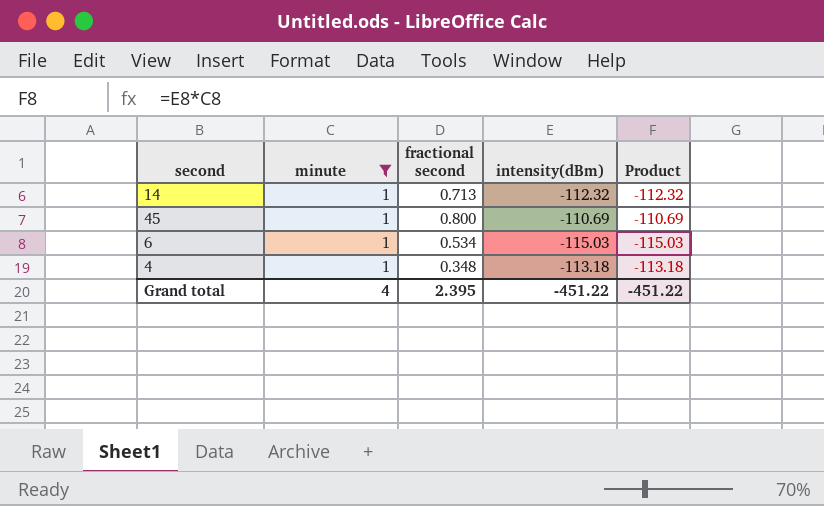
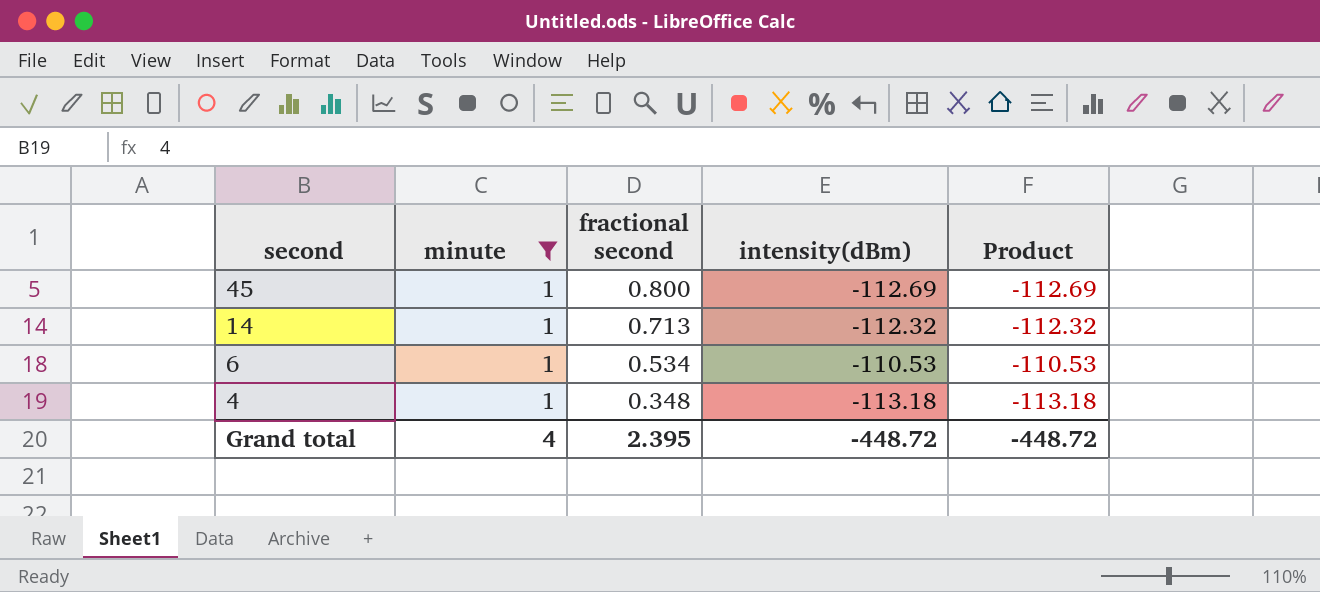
row order: none -> second descending
45 | intensity(dBm): -110.69 -> -112.69
45 | Product: -110.69 -> -112.69
6 | intensity(dBm): -115.03 -> -110.53
6 | Product: -115.03 -> -110.53
Grand total | intensity(dBm): -451.22 -> -448.72
Grand total | Product: -451.22 -> -448.72

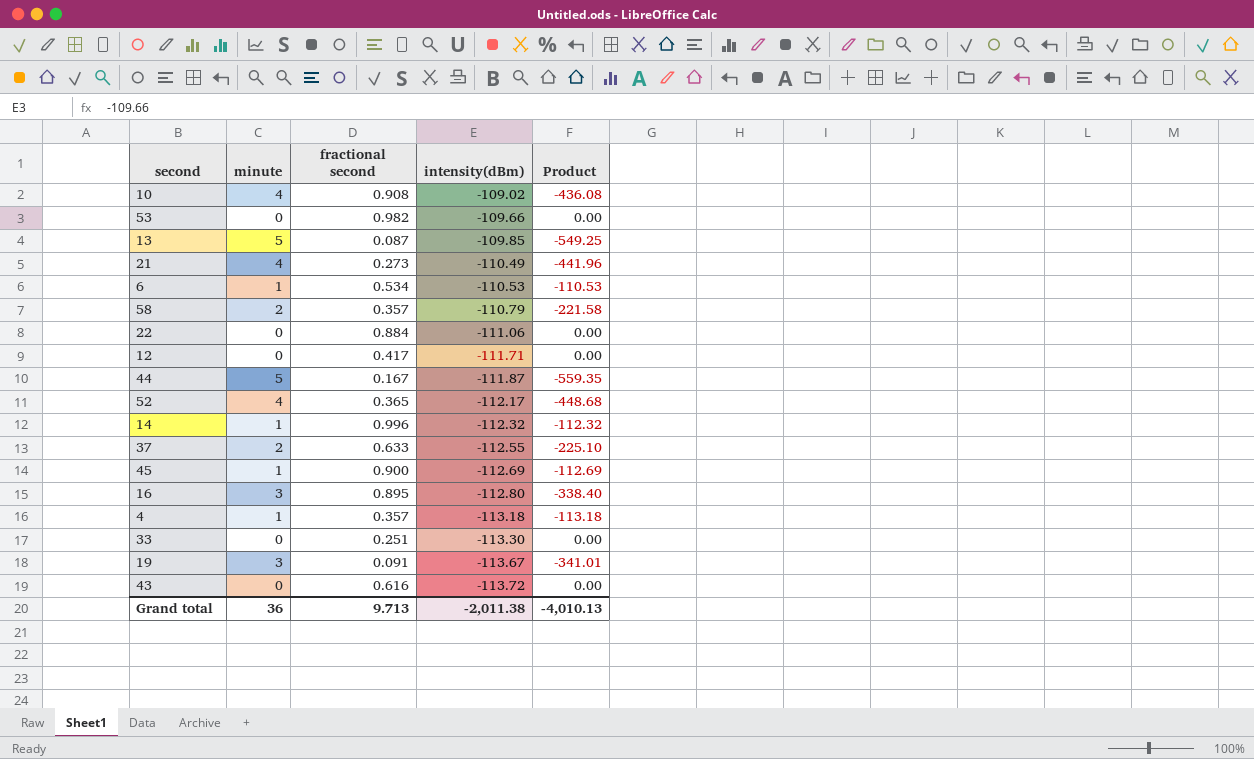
filter: minute = 1 -> none
row order: second descending -> intensity(dBm) descending
14 | fractional second: 0.713 -> 0.996
45 | fractional second: 0.800 -> 0.900
4 | fractional second: 0.348 -> 0.357
Grand total | minute: 4 -> 36
Grand total | fractional second: 2.395 -> 9.713
Grand total | intensity(dBm): -448.72 -> -2,011.38
Grand total | Product: -448.72 -> -4,010.13

